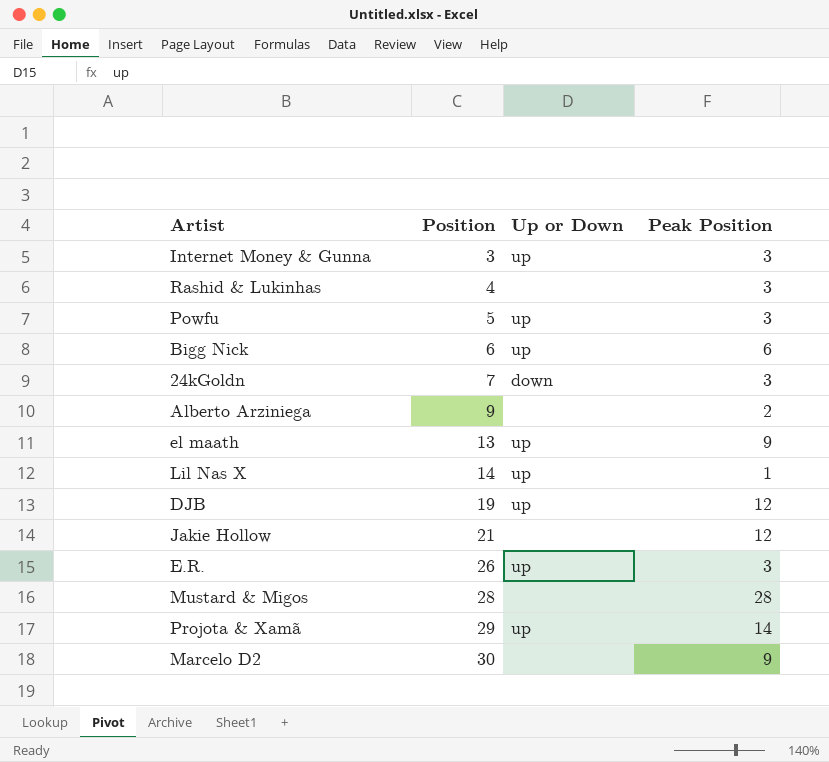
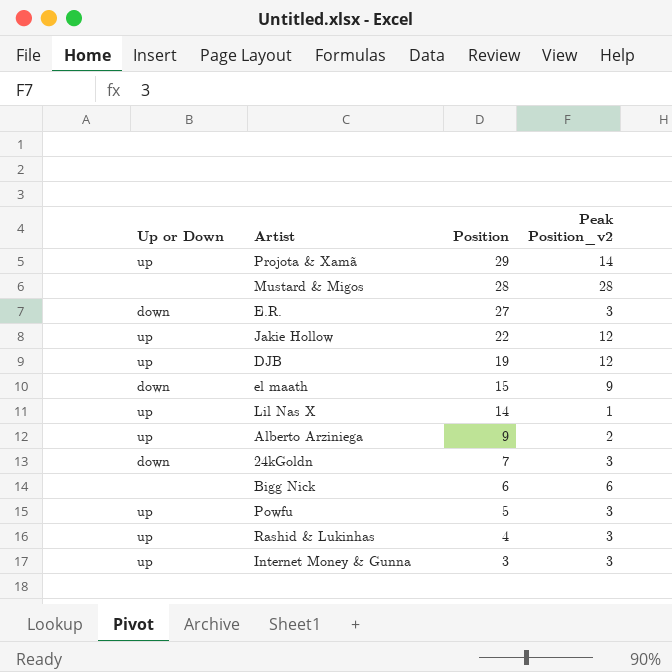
row order: Position ascending -> Position descending
column Up or Down | position: 3 -> 1
column name: Peak Position -> Peak Position_v2
row Marcelo D2: 30 | none | 9 -> none
E.R. | Up or Down: up -> down
E.R. | Position: 26 -> 27
Jakie Hollow | Up or Down: none -> up
Jakie Hollow | Position: 21 -> 22
el maath | Up or Down: up -> down
el maath | Position: 13 -> 15
Alberto Arziniega | Up or Down: none -> up
Bigg Nick | Up or Down: up -> none
Rashid & Lukinhas | Up or Down: none -> up

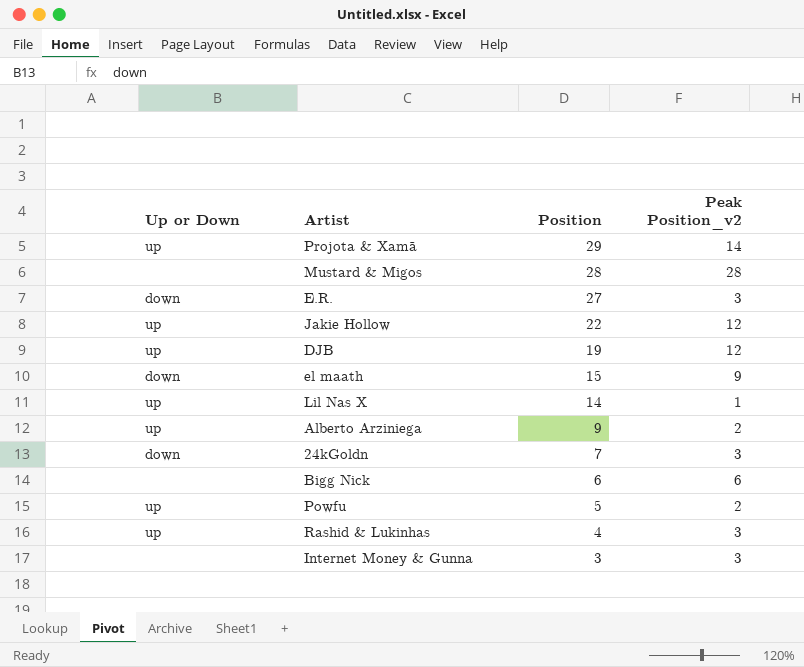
Powfu | Peak Position_v2: 3 -> 2
Internet Money & Gunna | Up or Down: up -> none

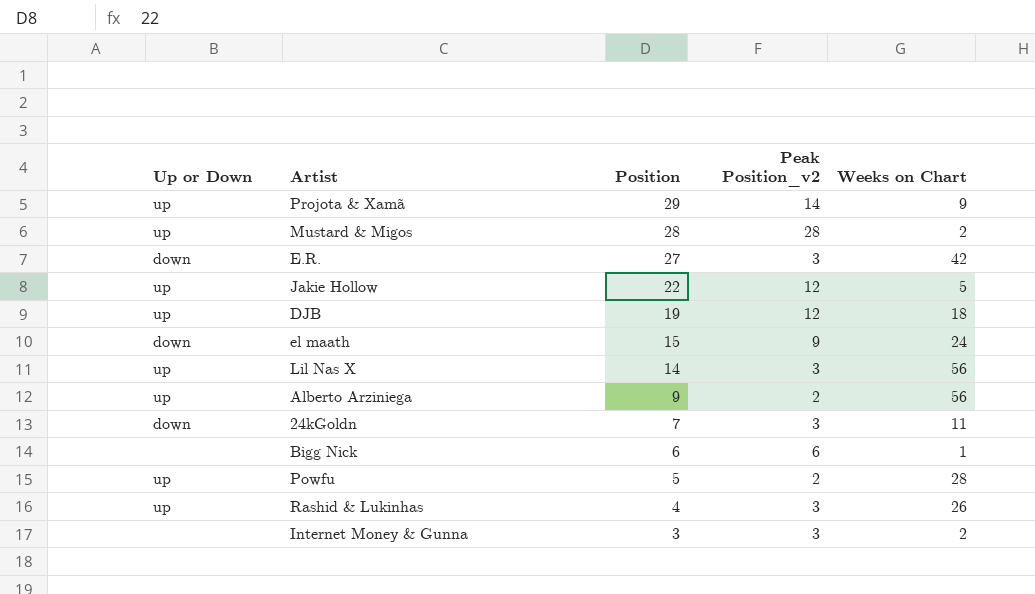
column Weeks on Chart | position: none -> 5
Mustard & Migos | Up or Down: none -> up
Lil Nas X | Peak Position_v2: 1 -> 3

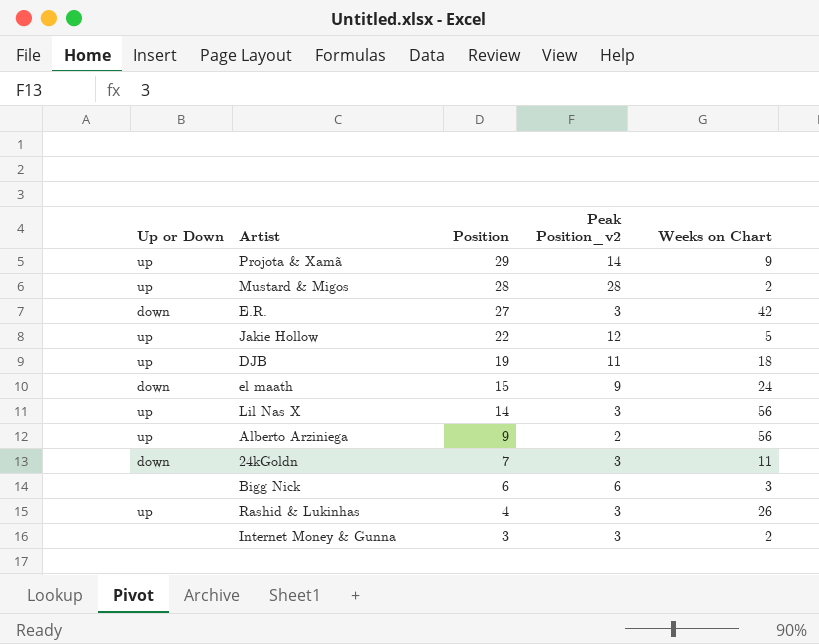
row Powfu: up | 5 | 2 | 28 -> none
DJB | Peak Position_v2: 12 -> 11
Bigg Nick | Weeks on Chart: 1 -> 3

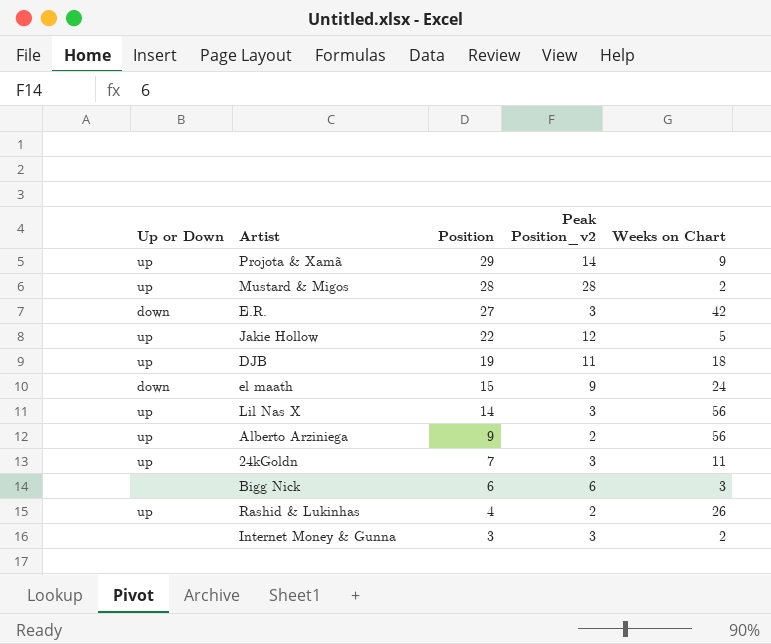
24kGoldn | Up or Down: down -> up
Rashid & Lukinhas | Peak Position_v2: 3 -> 2

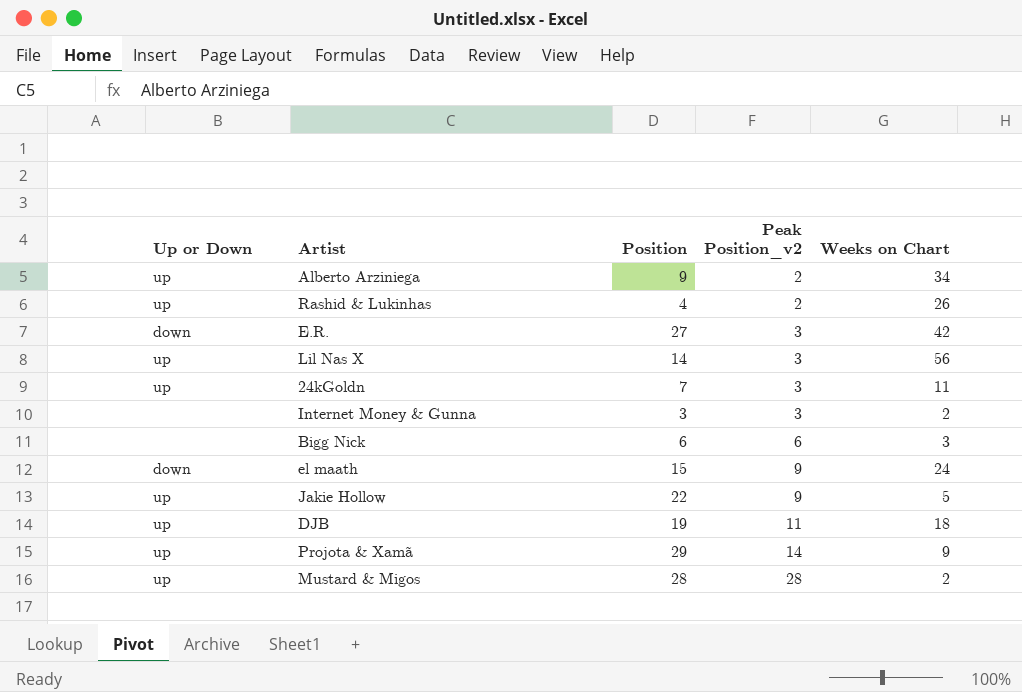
row order: Position descending -> Peak Position_v2 ascending
Alberto Arziniega | Weeks on Chart: 56 -> 34
Jakie Hollow | Peak Position_v2: 12 -> 9

